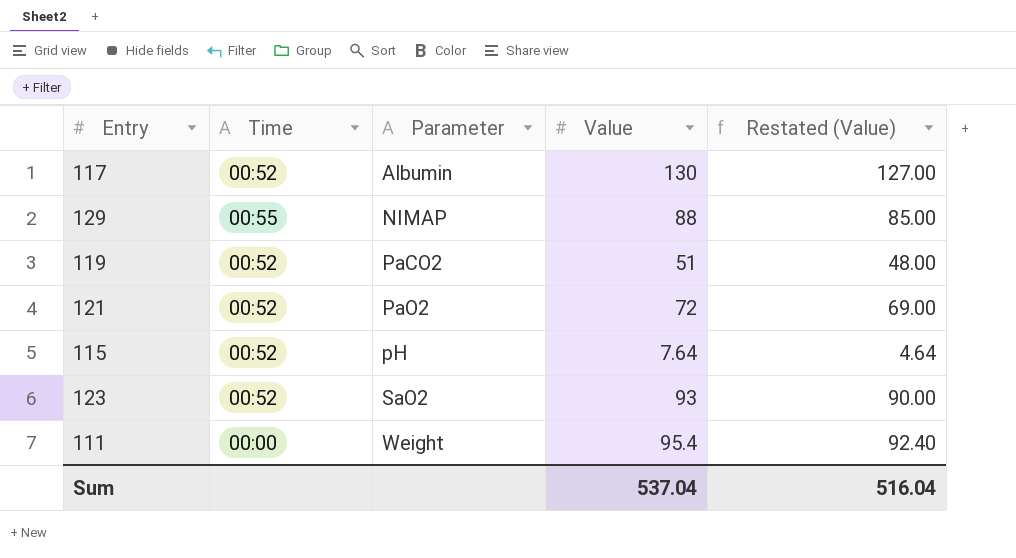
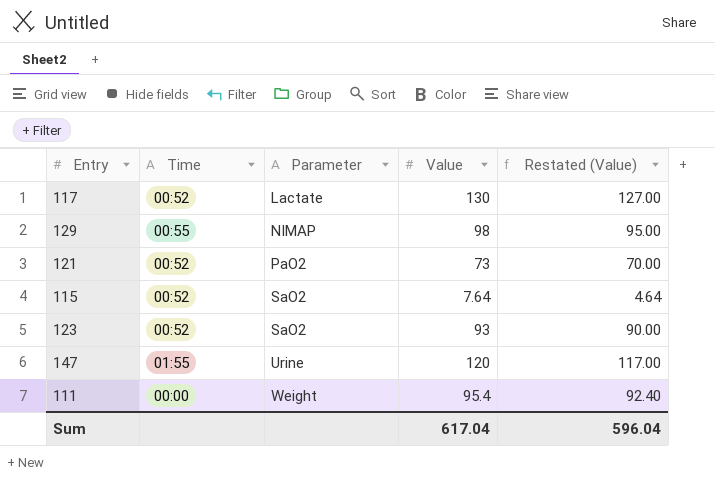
row 119: 00:52 | PaCO2 | 51 | 48.00 -> none
117 | Parameter: Albumin -> Lactate
129 | Value: 88 -> 98
129 | Restated (Value): 85.00 -> 95.00
121 | Value: 72 -> 73
121 | Restated (Value): 69.00 -> 70.00
115 | Parameter: pH -> SaO2
row 147: none -> 01:55 | Urine | 120 | 117.00
Sum | Value: 537.04 -> 617.04
Sum | Restated (Value): 516.04 -> 596.04

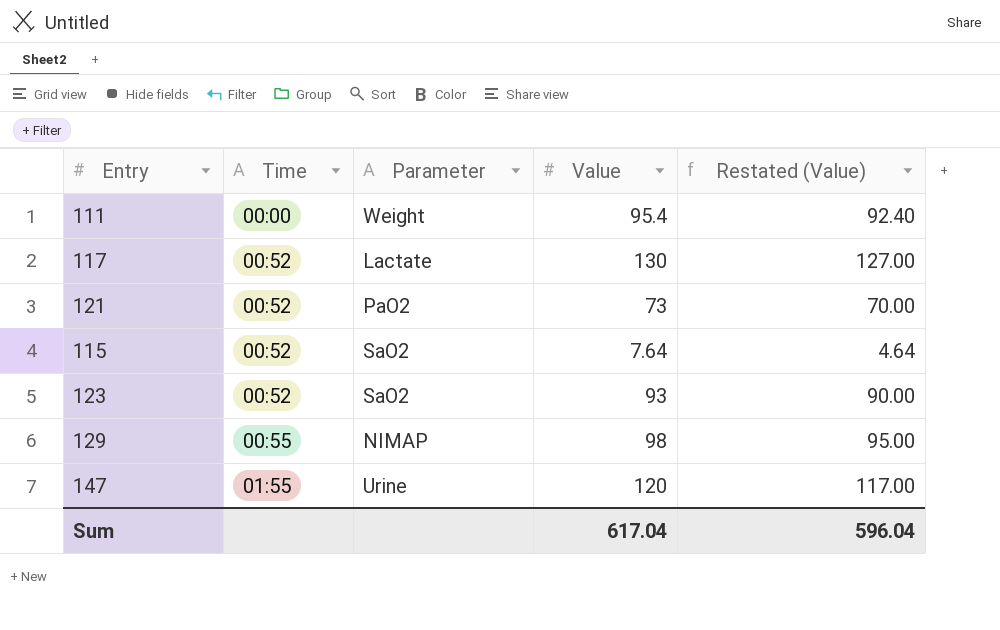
row order: Parameter ascending -> Time ascending

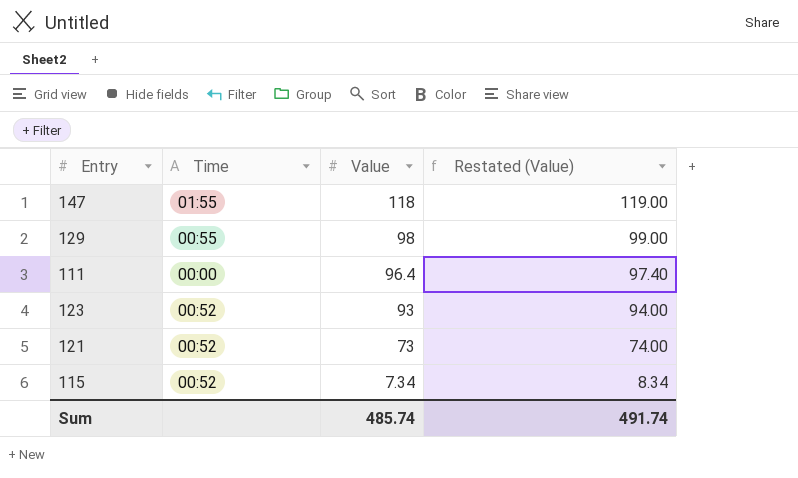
row order: Time ascending -> Value descending
column Parameter | position: 3 -> none
column Restated (Value) | formula: [Value] - 3 -> [Value] + 1
row 117: 00:52 | Lactate | 130 | 127.00 -> none
147 | Value: 120 -> 118
111 | Value: 95.4 -> 96.4
115 | Value: 7.64 -> 7.34
Sum | Value: 617.04 -> 485.74
Sum | Restated (Value): 596.04 -> 491.74

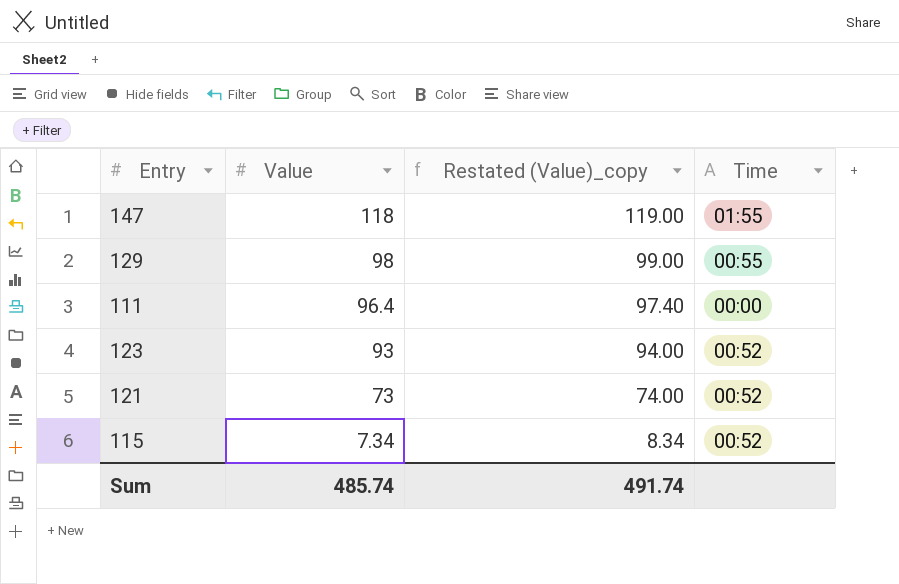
column name: Restated (Value) -> Restated (Value)_copy
column Time | position: 2 -> 4

